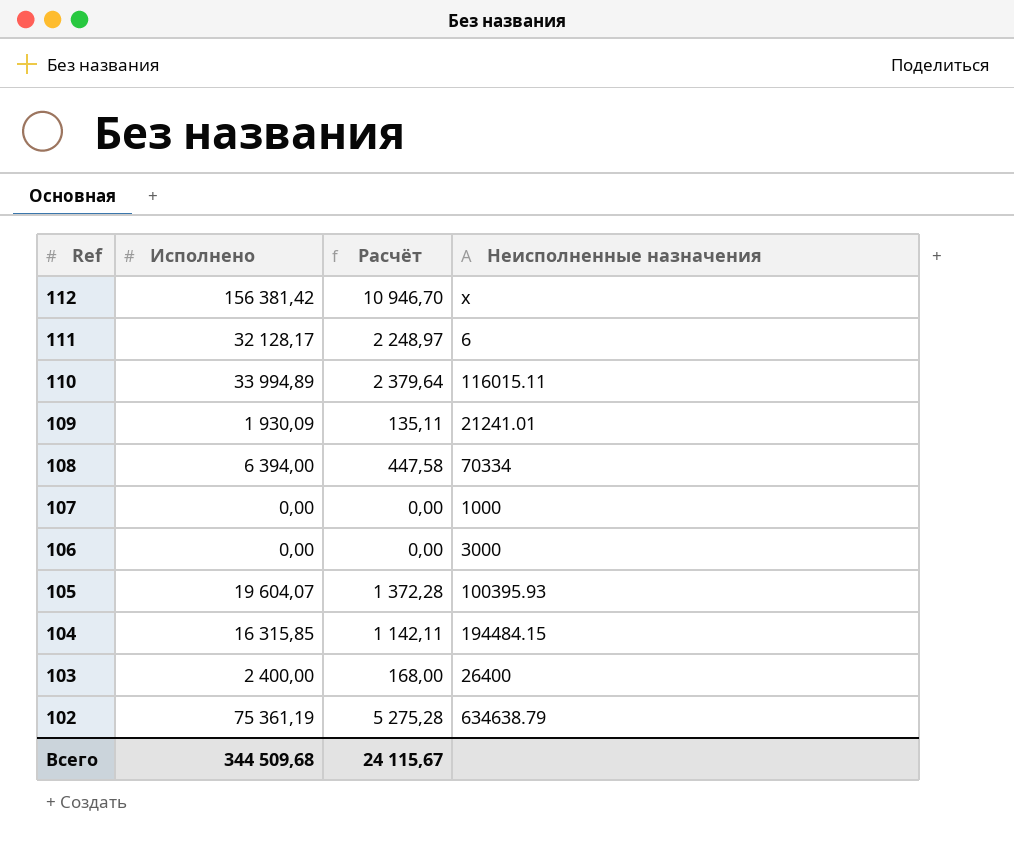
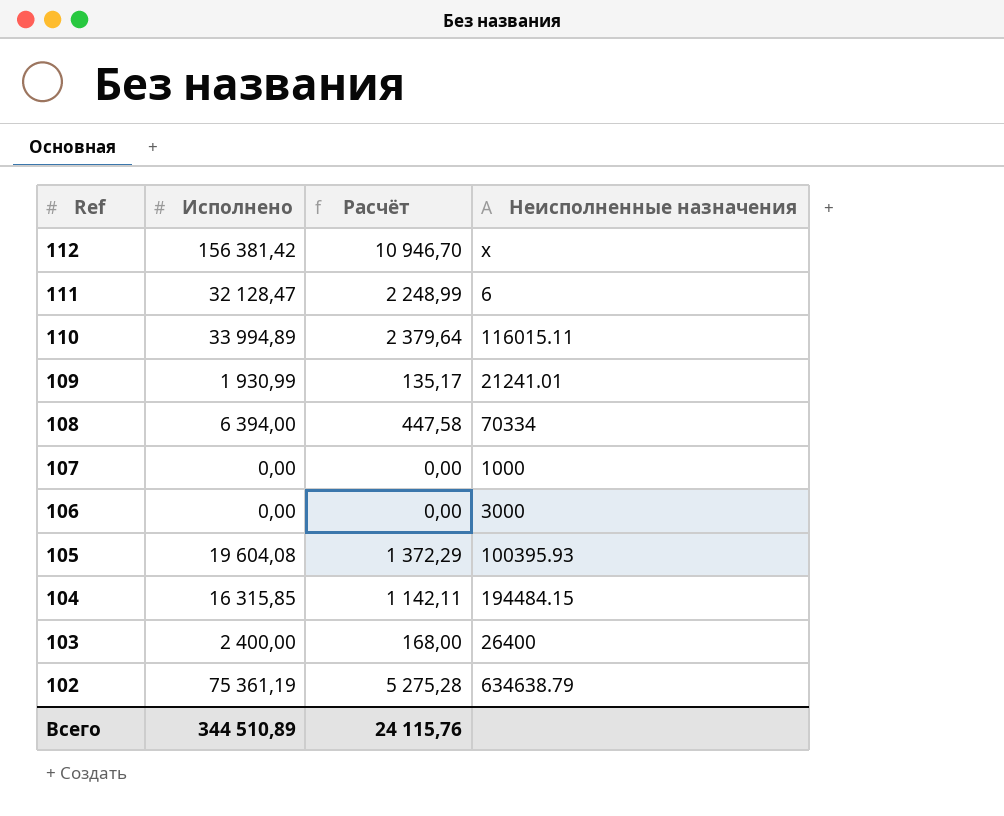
111 | Исполнено: 32 128,17 -> 32 128,47
111 | Расчёт: 2 248,97 -> 2 248,99
109 | Исполнено: 1 930,09 -> 1 930,99
109 | Расчёт: 135,11 -> 135,17
105 | Исполнено: 19 604,07 -> 19 604,08
105 | Расчёт: 1 372,28 -> 1 372,29
Всего | Исполнено: 344 509,68 -> 344 510,89
Всего | Расчёт: 24 115,67 -> 24 115,76

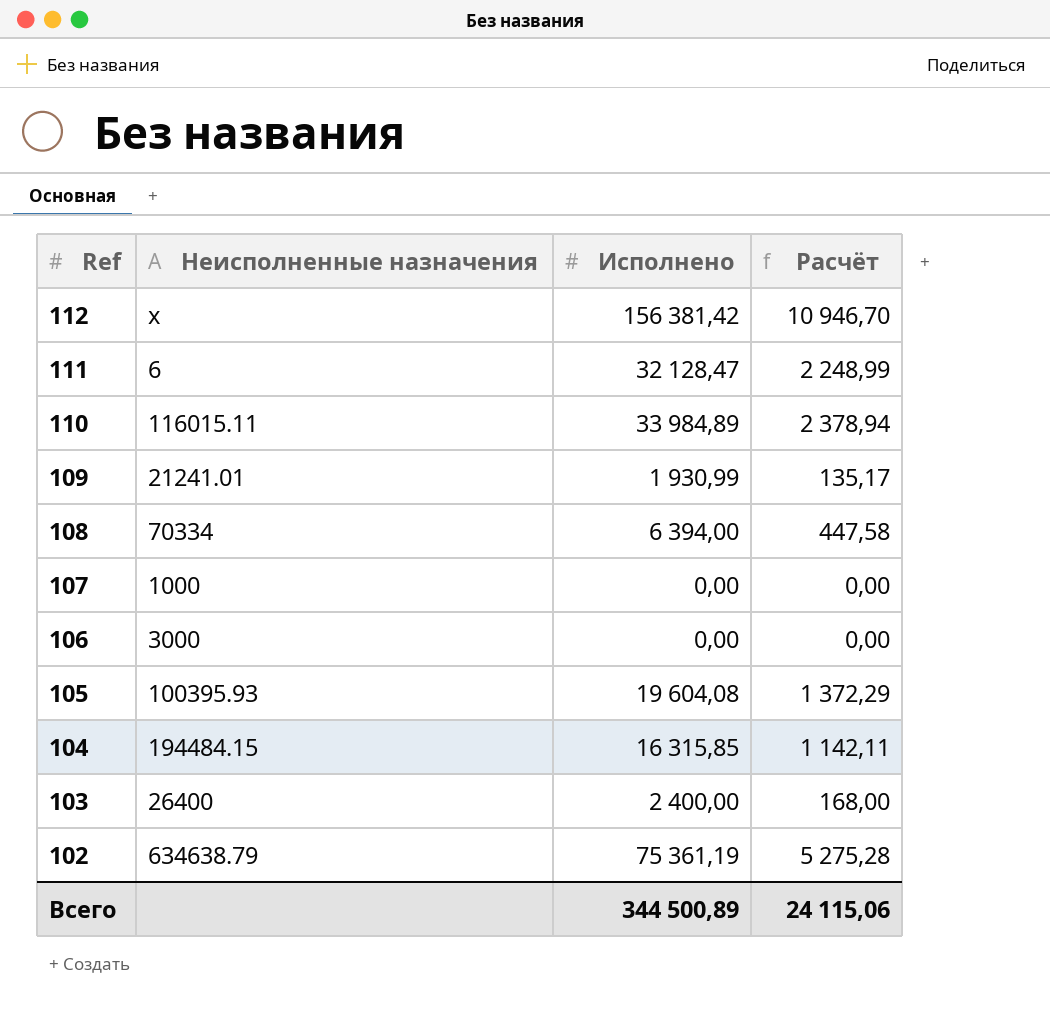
column Неисполненные назначения | position: 4 -> 2
110 | Исполнено: 33 994,89 -> 33 984,89
110 | Расчёт: 2 379,64 -> 2 378,94
Всего | Исполнено: 344 510,89 -> 344 500,89
Всего | Расчёт: 24 115,76 -> 24 115,06

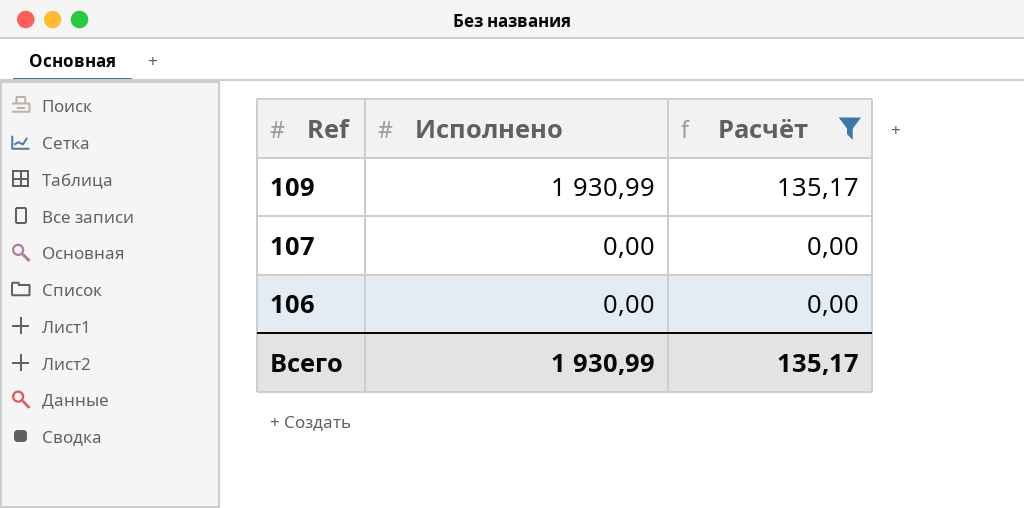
filter: none -> Расчёт <= 135,17
column Неисполненные назначения | position: 2 -> none
Всего | Исполнено: 344 500,89 -> 1 930,99
Всего | Расчёт: 24 115,06 -> 135,17

